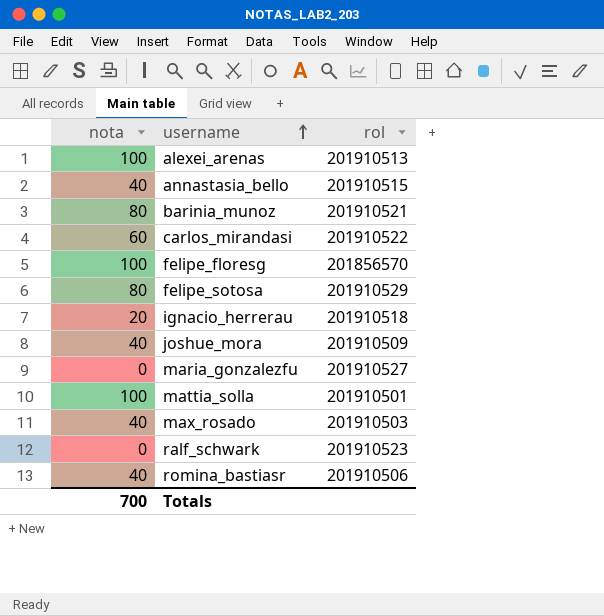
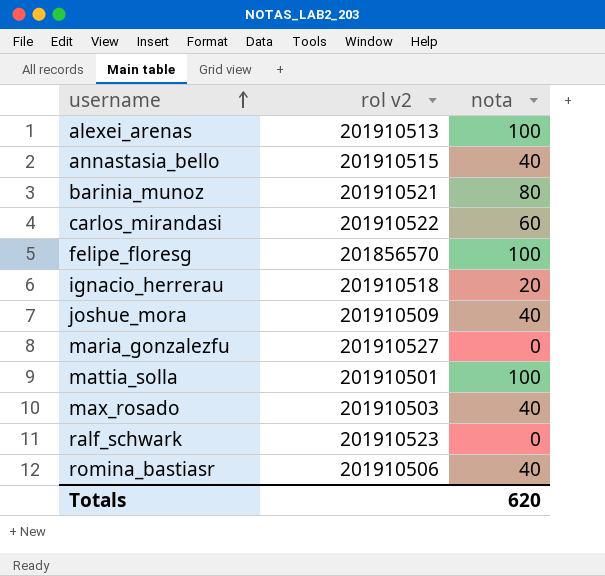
column name: rol -> rol v2
column nota | position: 1 -> 3
row felipe_sotosa: 80 | 201910529 -> none
Totals | nota: 700 -> 620

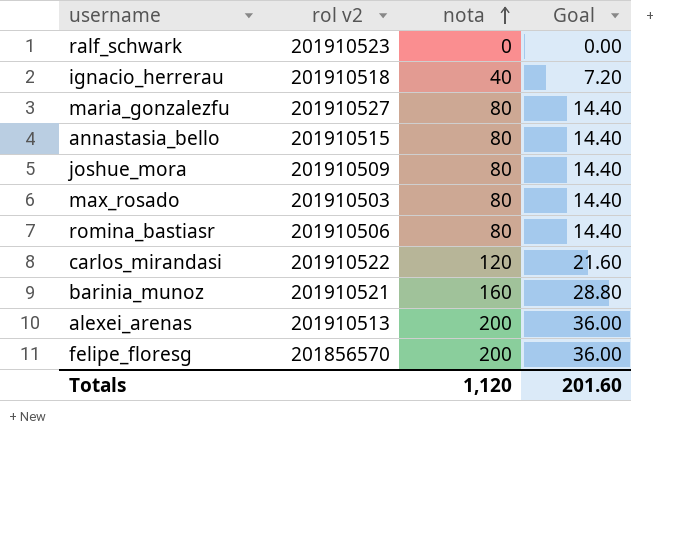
row order: username ascending -> nota ascending
column Goal | formula: none -> [nota] * 0.18
row mattia_solla: 201910501 | 100 -> none
ignacio_herrerau | nota: 20 -> 40
maria_gonzalezfu | nota: 0 -> 80
annastasia_bello | nota: 40 -> 80
joshue_mora | nota: 40 -> 80
max_rosado | nota: 40 -> 80
romina_bastiasr | nota: 40 -> 80
carlos_mirandasi | nota: 60 -> 120
barinia_munoz | nota: 80 -> 160
alexei_arenas | nota: 100 -> 200
felipe_floresg | nota: 100 -> 200
Totals | nota: 620 -> 1,120

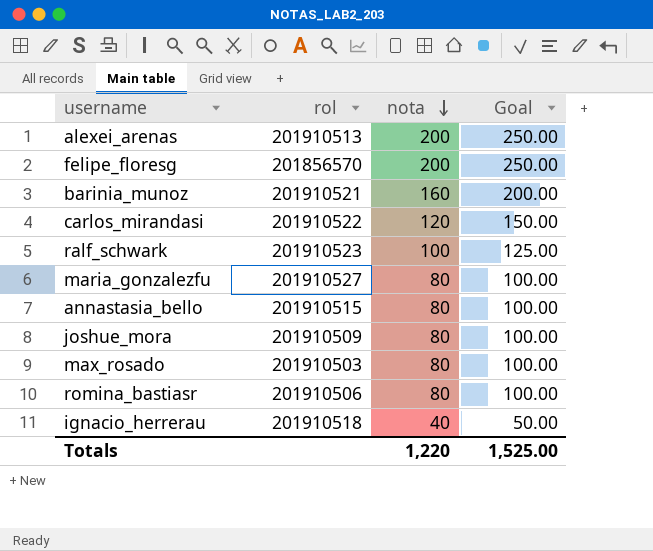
row order: nota ascending -> nota descending
column name: rol v2 -> rol
column Goal | formula: [nota] * 0.18 -> [nota] * 1.25
ralf_schwark | nota: 0 -> 100
Totals | nota: 1,120 -> 1,220
Totals | Goal: 201.60 -> 1,525.00

